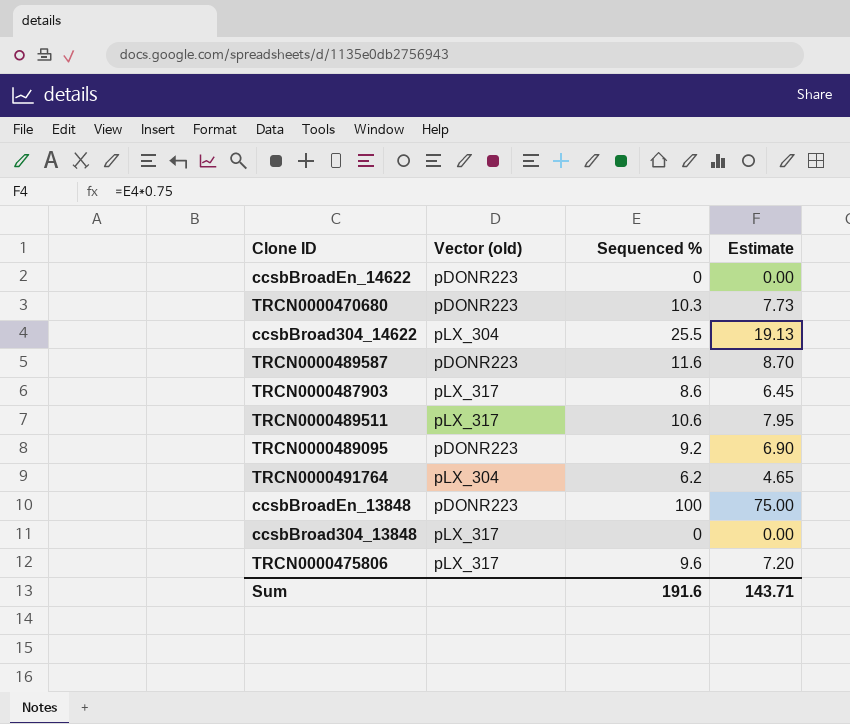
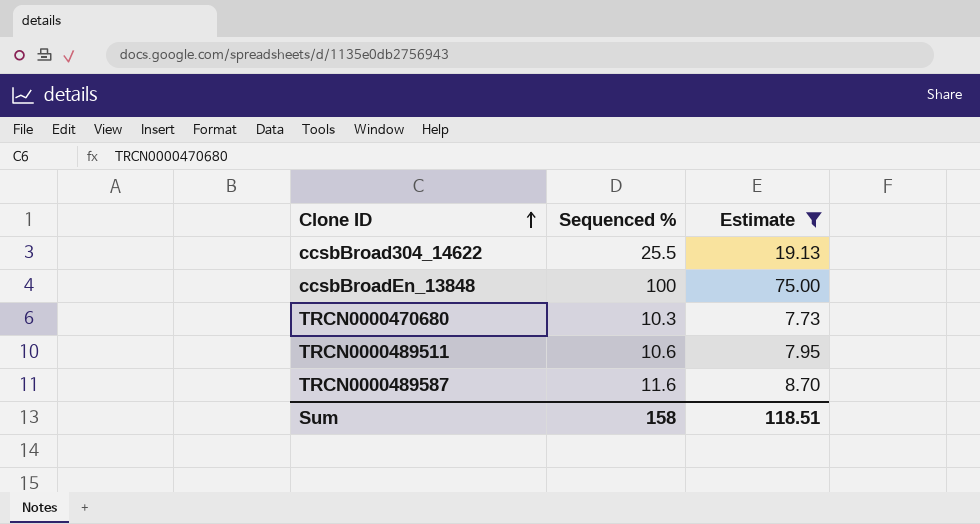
filter: none -> Estimate >= 7.73
row order: none -> Clone ID ascending
column Vector (old) | position: 2 -> none
Sum | Sequenced %: 191.6 -> 158
Sum | Estimate: 143.71 -> 118.51

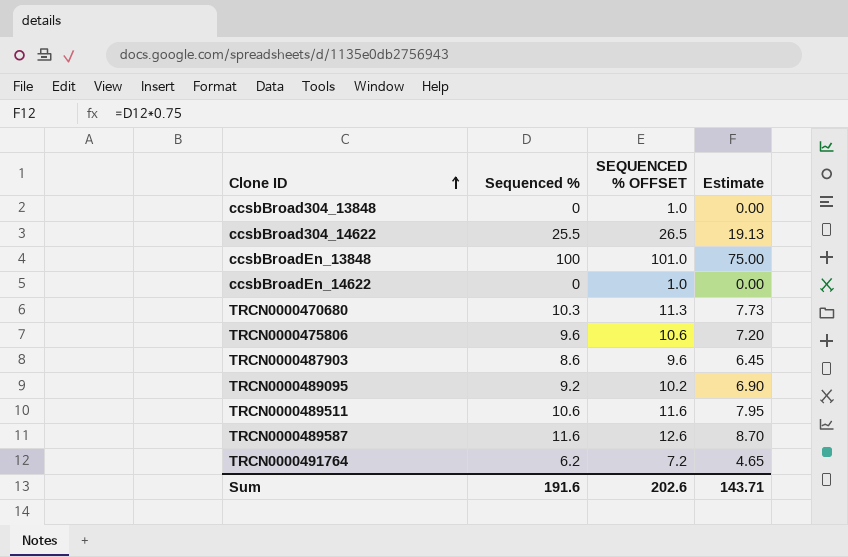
filter: Estimate >= 7.73 -> none
column SEQUENCED % OFFSET | formula: none -> [Sequenced %] + 1
Sum | Sequenced %: 158 -> 191.6
Sum | Estimate: 118.51 -> 143.71

